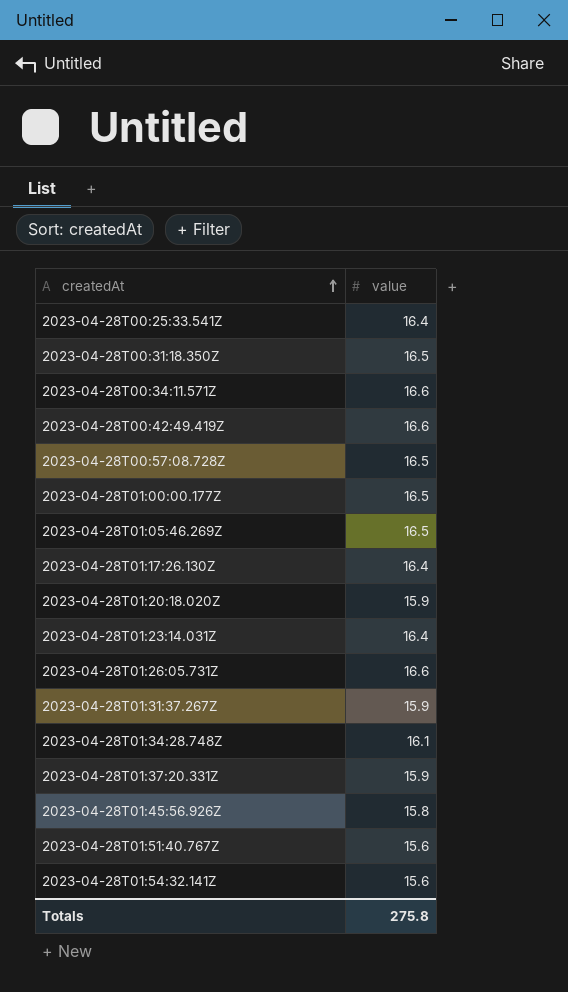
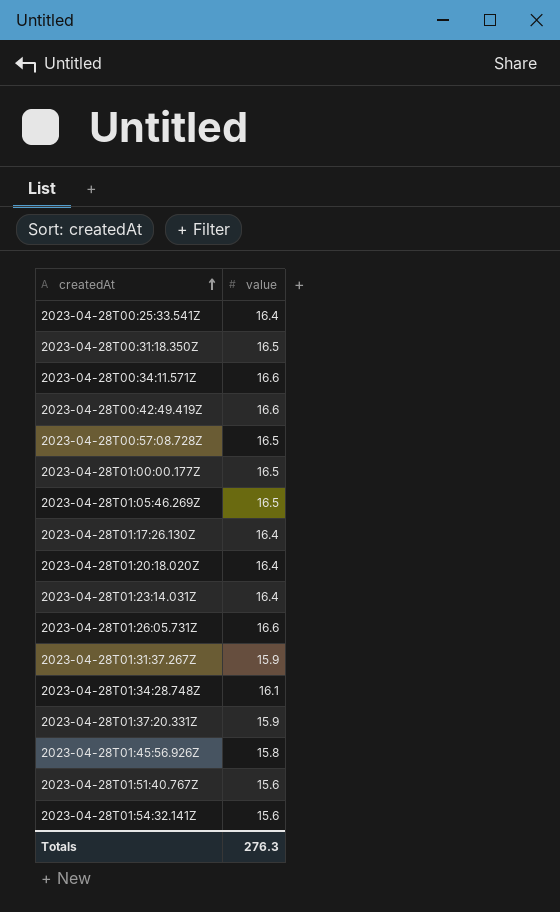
2023-04-28T01:20:18.020Z | value: 15.9 -> 16.4
Totals | value: 275.8 -> 276.3

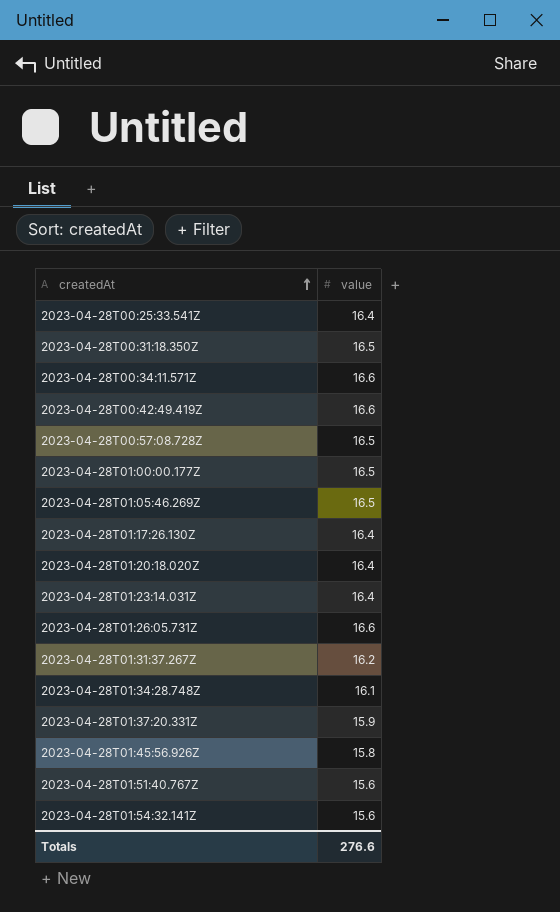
2023-04-28T01:31:37.267Z | value: 15.9 -> 16.2
Totals | value: 276.3 -> 276.6

